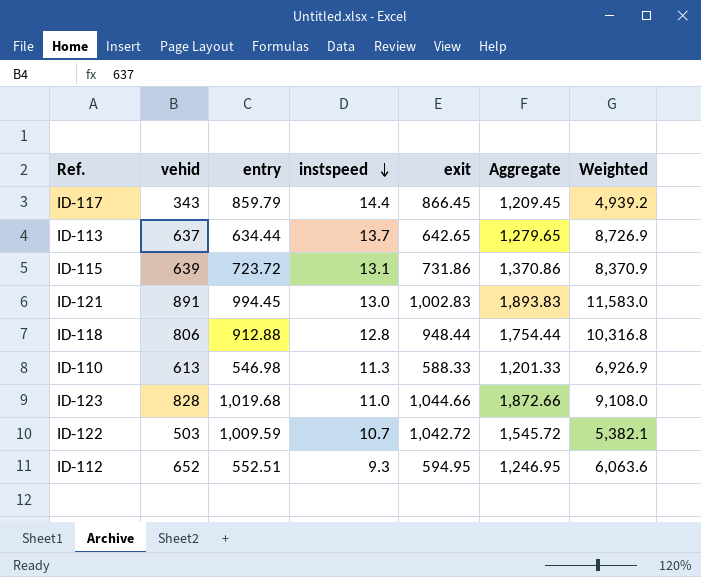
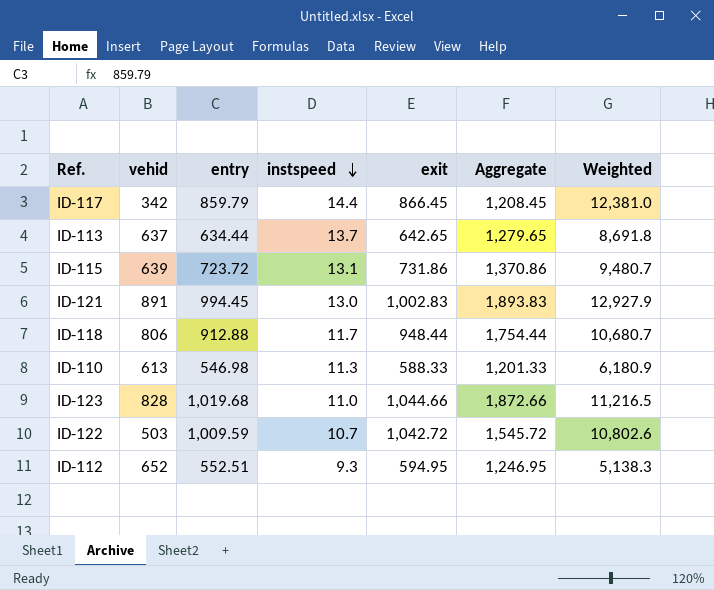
column Weighted | formula: [vehid] * [instspeed] -> [entry] * [instspeed]
ID-117 | vehid: 343 -> 342
ID-117 | Aggregate: 1,209.45 -> 1,208.45
ID-118 | instspeed: 12.8 -> 11.7

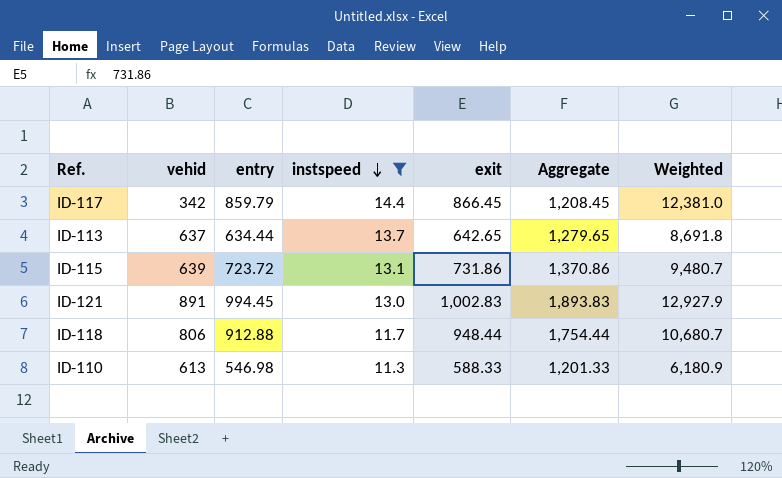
filter: none -> instspeed >= 11.3

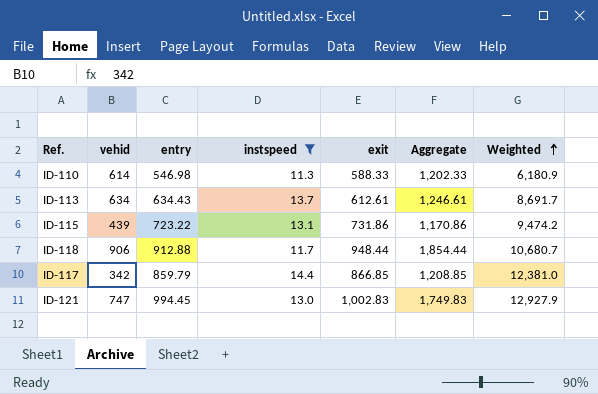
row order: instspeed descending -> Weighted ascending
ID-110 | vehid: 613 -> 614
ID-110 | Aggregate: 1,201.33 -> 1,202.33
ID-113 | vehid: 637 -> 634
ID-113 | entry: 634.44 -> 634.43
ID-113 | exit: 642.65 -> 612.61
ID-113 | Aggregate: 1,279.65 -> 1,246.61
ID-113 | Weighted: 8,691.8 -> 8,691.7
ID-115 | vehid: 639 -> 439
ID-115 | entry: 723.72 -> 723.22
ID-115 | Aggregate: 1,370.86 -> 1,170.86
ID-115 | Weighted: 9,480.7 -> 9,474.2
ID-118 | vehid: 806 -> 906
ID-118 | Aggregate: 1,754.44 -> 1,854.44
ID-117 | exit: 866.45 -> 866.85
ID-117 | Aggregate: 1,208.45 -> 1,208.85
ID-121 | vehid: 891 -> 747
ID-121 | Aggregate: 1,893.83 -> 1,749.83

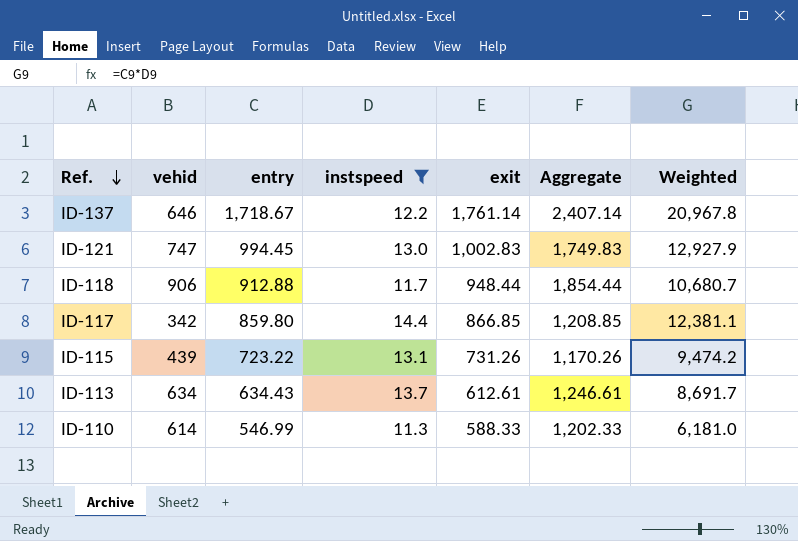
row order: Weighted ascending -> Ref. descending
row ID-137: none -> 646 | 1,718.67 | 12.2 | 1,761.14 | 2,407.14 | 20,967.8
ID-117 | entry: 859.79 -> 859.80
ID-117 | Weighted: 12,381.0 -> 12,381.1
ID-115 | exit: 731.86 -> 731.26
ID-115 | Aggregate: 1,170.86 -> 1,170.26
ID-110 | entry: 546.98 -> 546.99
ID-110 | Weighted: 6,180.9 -> 6,181.0

